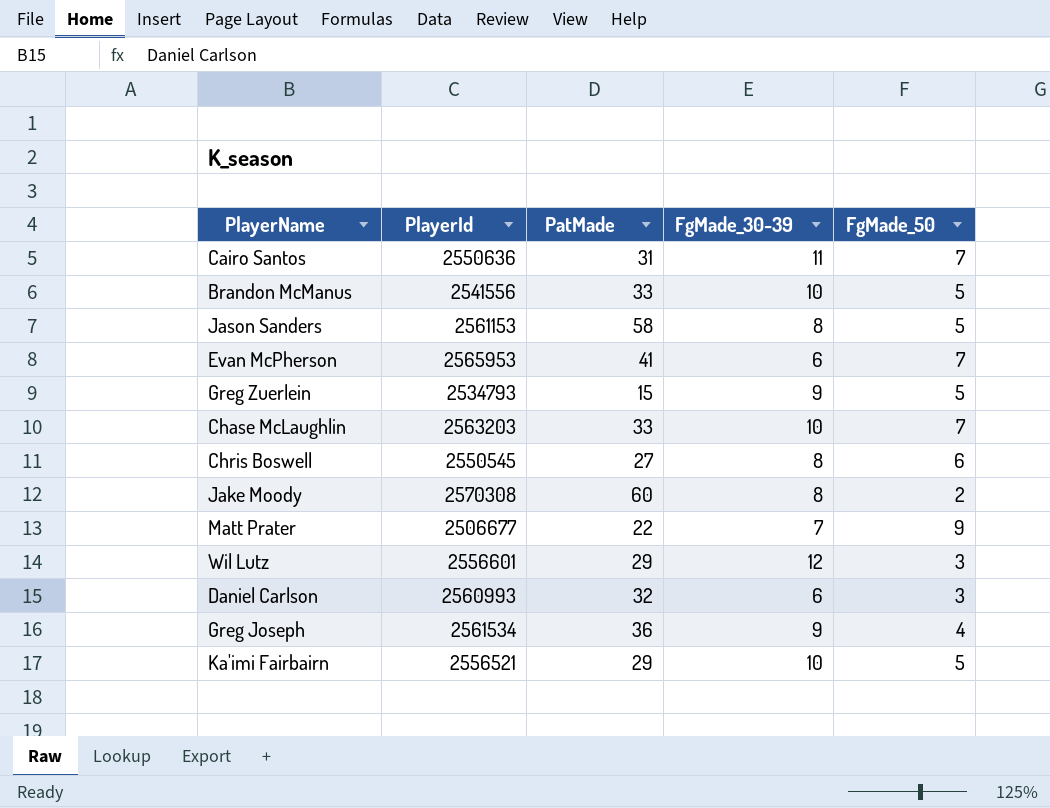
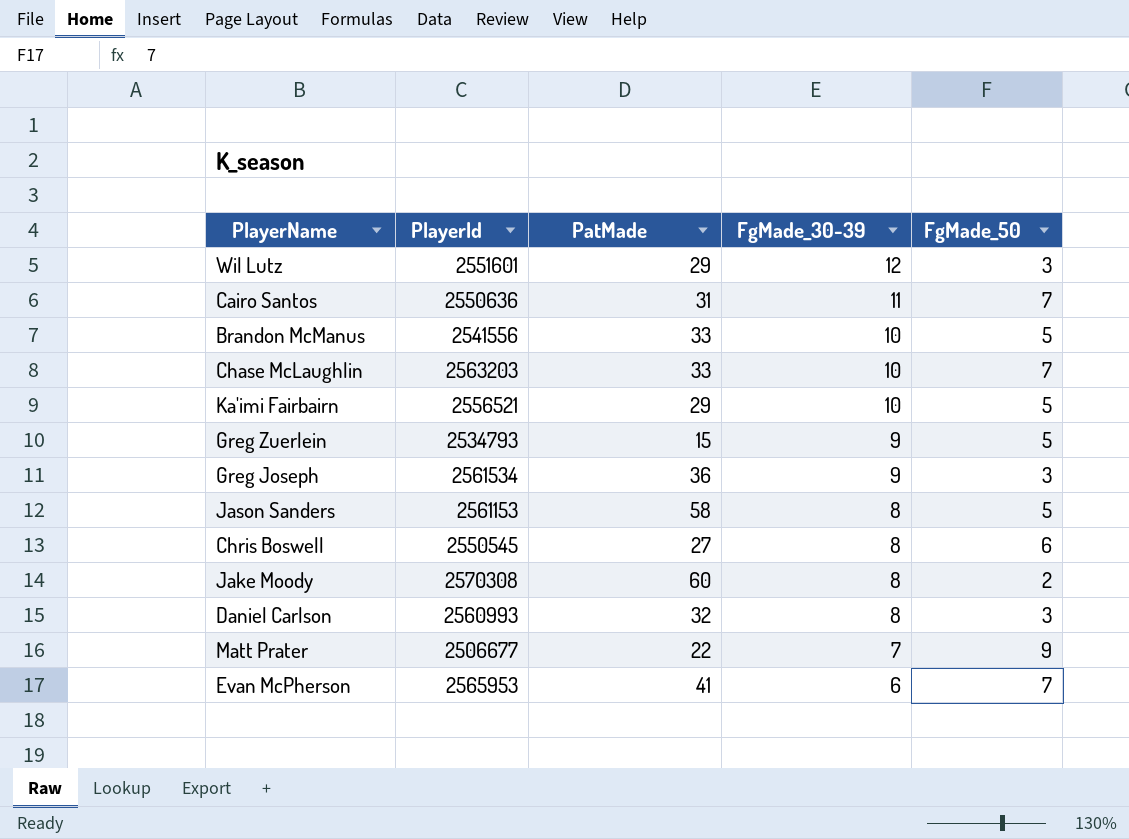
row order: none -> FgMade_30-39 descending
Wil Lutz | PlayerId: 2556601 -> 2551601
Greg Joseph | FgMade_50: 4 -> 3
Daniel Carlson | FgMade_30-39: 6 -> 8

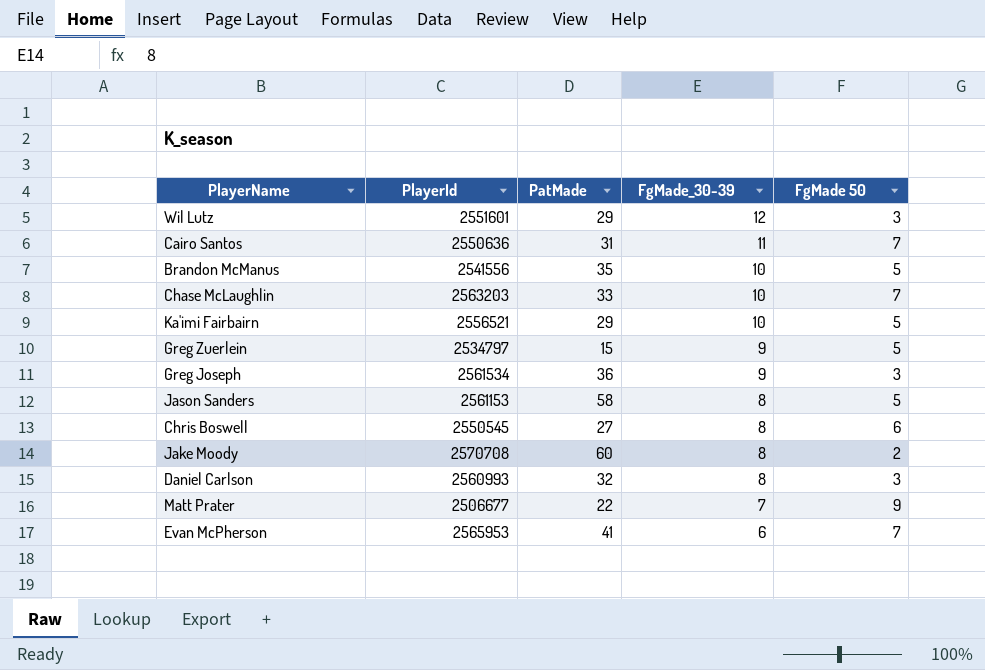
column name: FgMade_50 -> FgMade 50
Brandon McManus | PatMade: 33 -> 35
Greg Zuerlein | PlayerId: 2534793 -> 2534797
Jake Moody | PlayerId: 2570308 -> 2570708

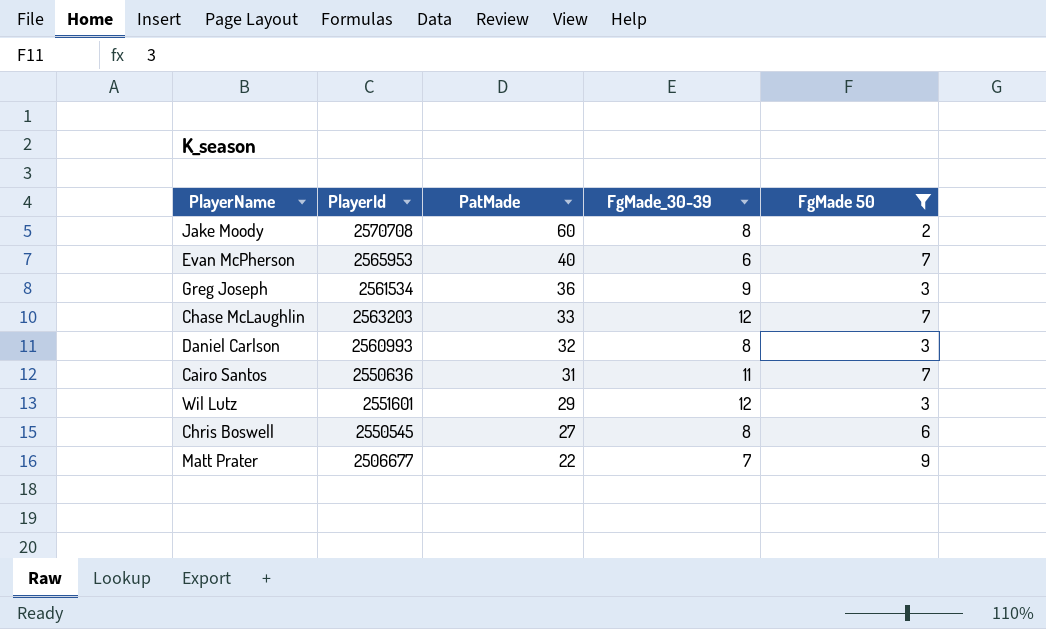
filter: none -> FgMade 50 != 5
row order: FgMade_30-39 descending -> PatMade descending
Evan McPherson | PatMade: 41 -> 40
Chase McLaughlin | FgMade_30-39: 10 -> 12

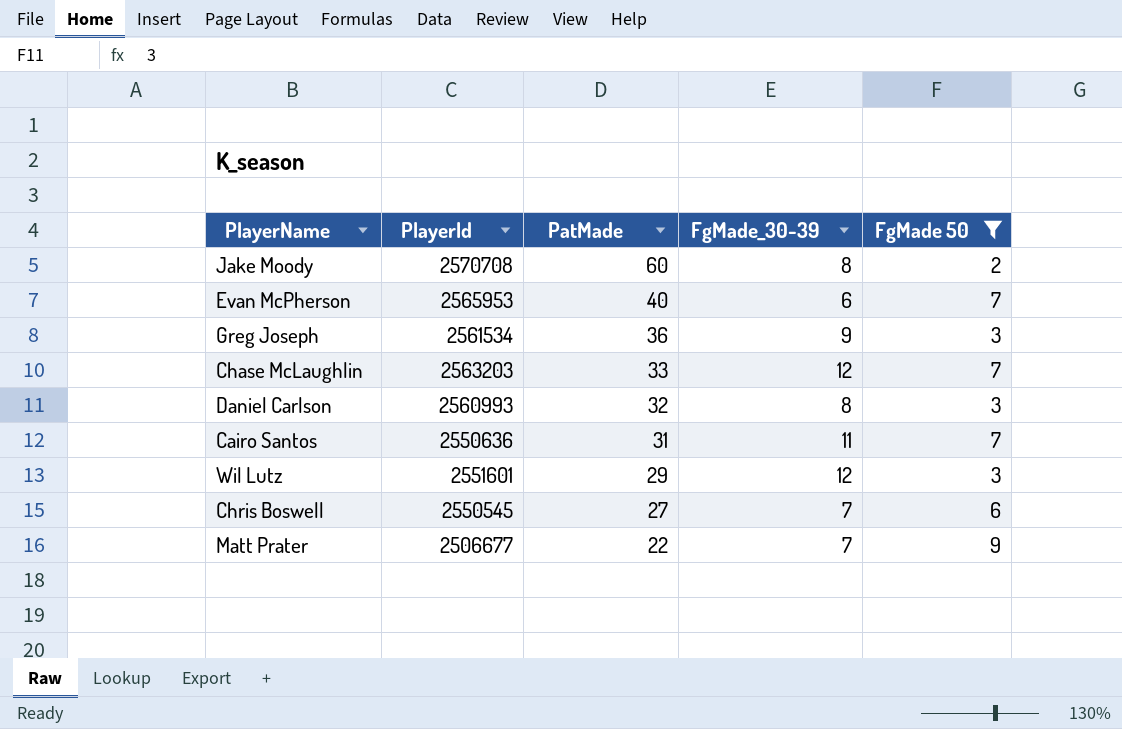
Chris Boswell | FgMade_30-39: 8 -> 7

